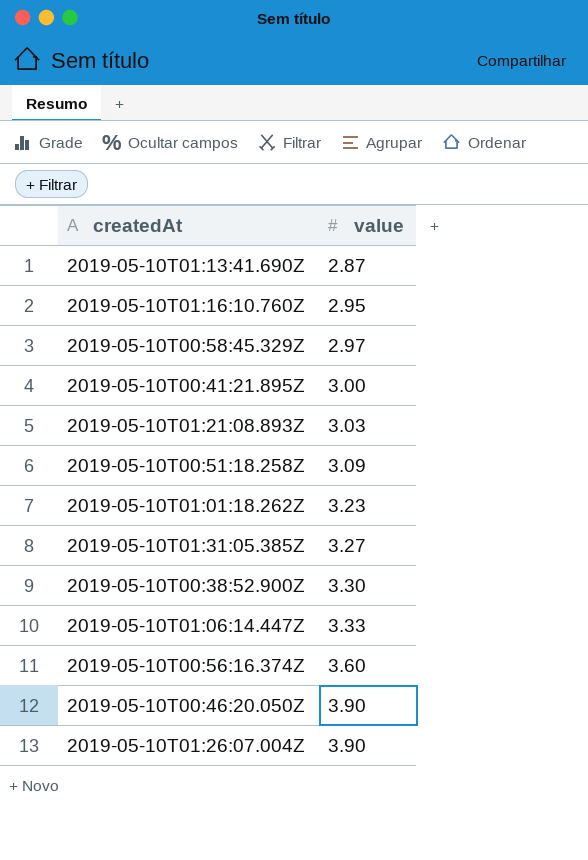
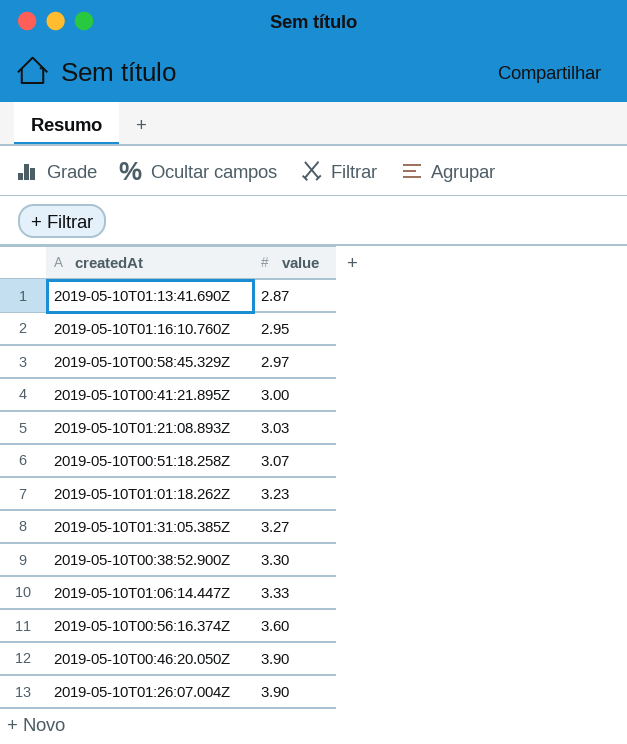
2019-05-10T00:51:18.258Z | value: 3.09 -> 3.07

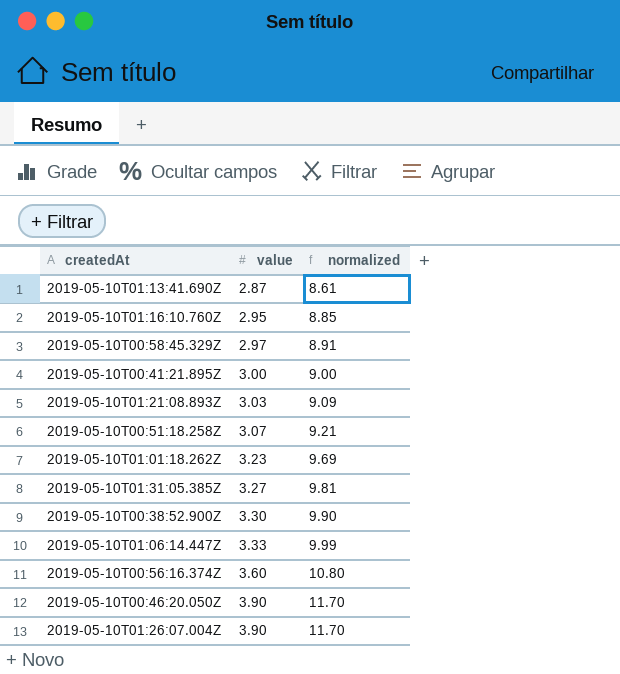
column normalized | formula: none -> [value] * 3

